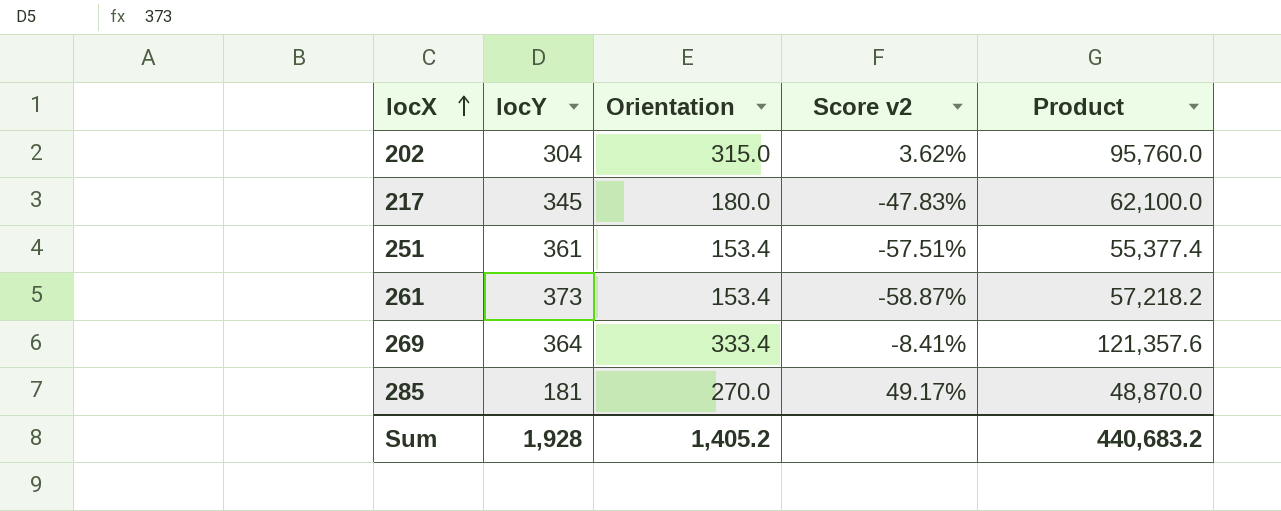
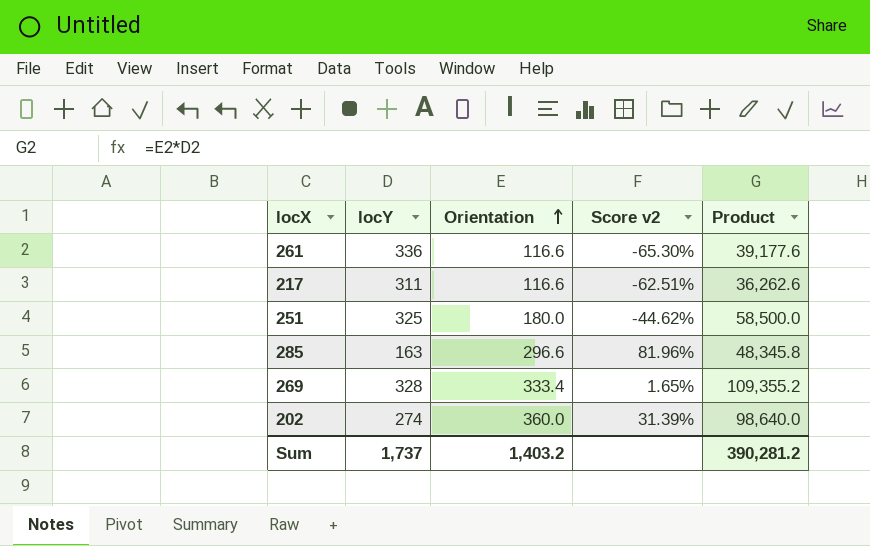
row order: locX ascending -> Orientation ascending
261 | locY: 373 -> 336
261 | Orientation: 153.4 -> 116.6
261 | Score v2: -58.87% -> -65.30%
261 | Product: 57,218.2 -> 39,177.6
217 | locY: 345 -> 311
217 | Orientation: 180.0 -> 116.6
217 | Score v2: -47.83% -> -62.51%
217 | Product: 62,100.0 -> 36,262.6
251 | locY: 361 -> 325
251 | Orientation: 153.4 -> 180.0
251 | Score v2: -57.51% -> -44.62%
251 | Product: 55,377.4 -> 58,500.0
285 | locY: 181 -> 163
285 | Orientation: 270.0 -> 296.6
285 | Score v2: 49.17% -> 81.96%
285 | Product: 48,870.0 -> 48,345.8
269 | locY: 364 -> 328
269 | Score v2: -8.41% -> 1.65%
269 | Product: 121,357.6 -> 109,355.2
202 | locY: 304 -> 274
202 | Orientation: 315.0 -> 360.0
202 | Score v2: 3.62% -> 31.39%
202 | Product: 95,760.0 -> 98,640.0
Sum | locY: 1,928 -> 1,737
Sum | Orientation: 1,405.2 -> 1,403.2
Sum | Product: 440,683.2 -> 390,281.2

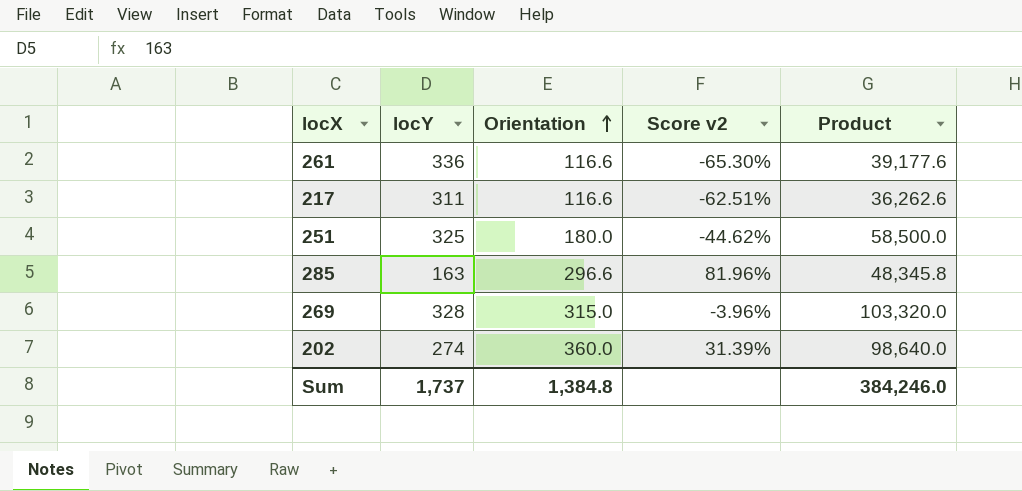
269 | Orientation: 333.4 -> 315.0
269 | Score v2: 1.65% -> -3.96%
269 | Product: 109,355.2 -> 103,320.0
Sum | Orientation: 1,403.2 -> 1,384.8
Sum | Product: 390,281.2 -> 384,246.0

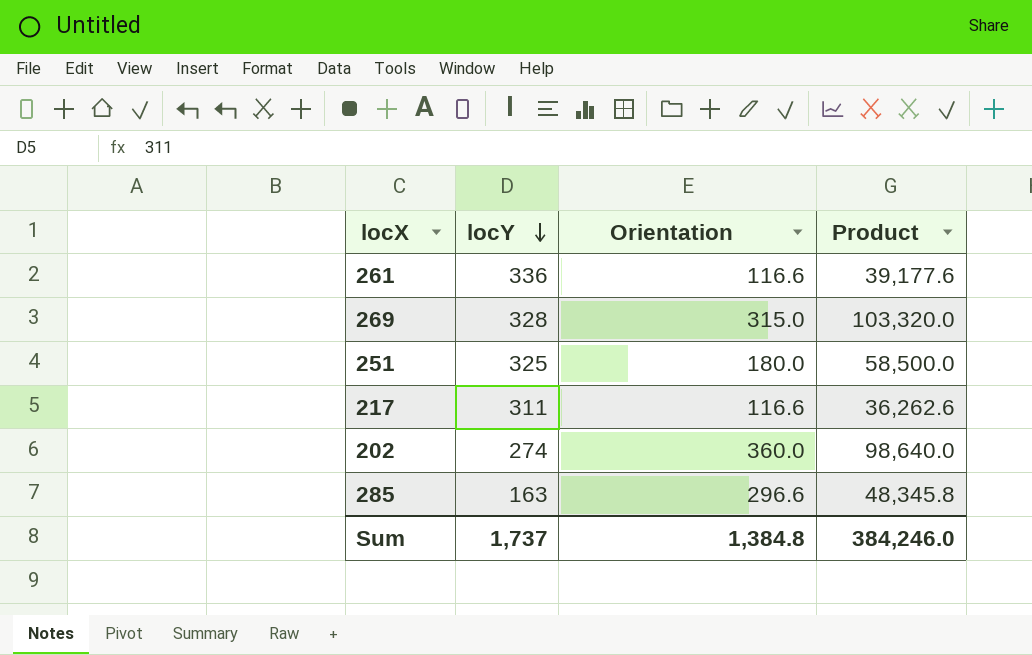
row order: Orientation ascending -> locY descending
column Score v2 | formula: ([Orientation] - [locY]) / [locY] -> none

